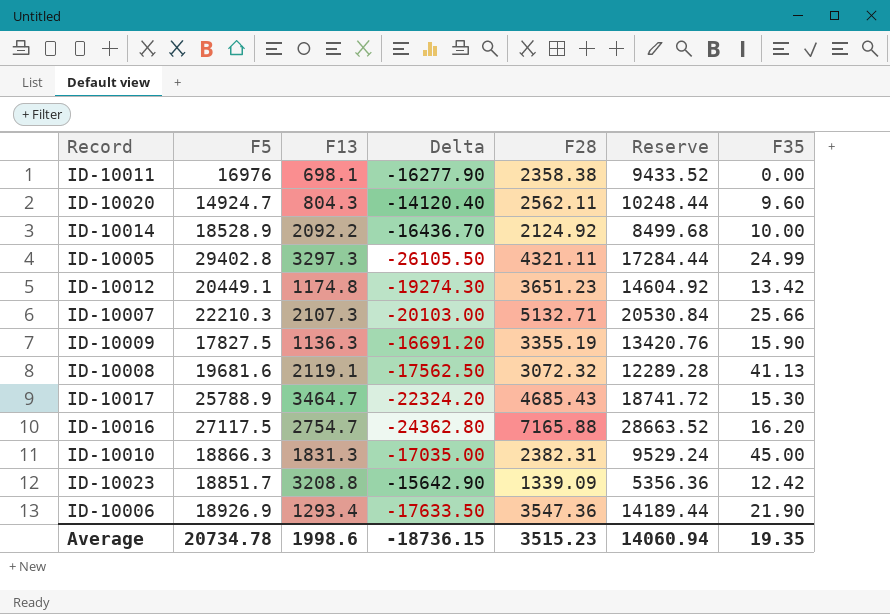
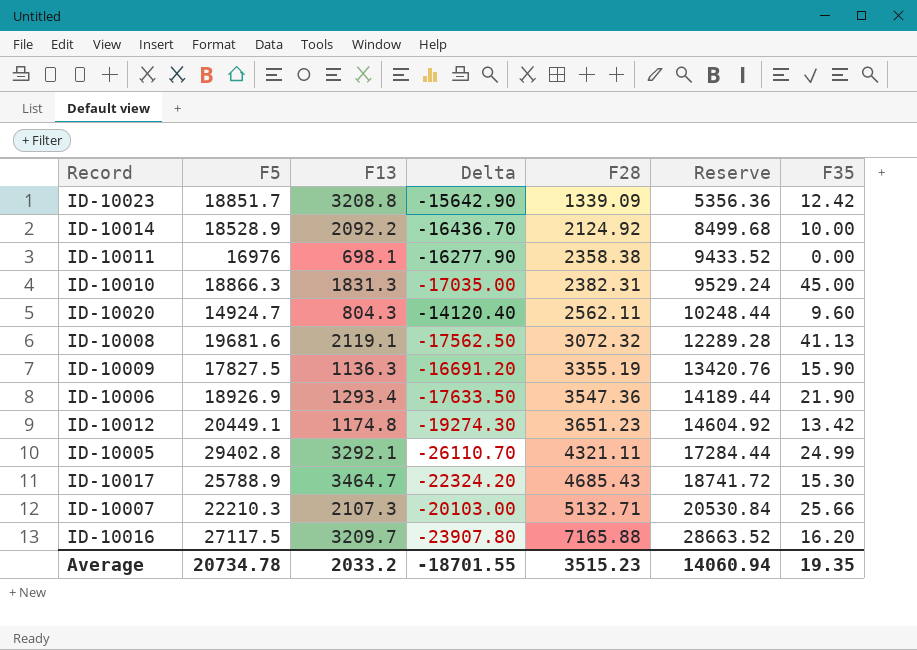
row order: none -> F28 ascending
ID-10005 | F13: 3297.3 -> 3292.1
ID-10005 | Delta: -26105.50 -> -26110.70
ID-10016 | F13: 2754.7 -> 3209.7
ID-10016 | Delta: -24362.80 -> -23907.80
Average | F13: 1998.6 -> 2033.2
Average | Delta: -18736.15 -> -18701.55

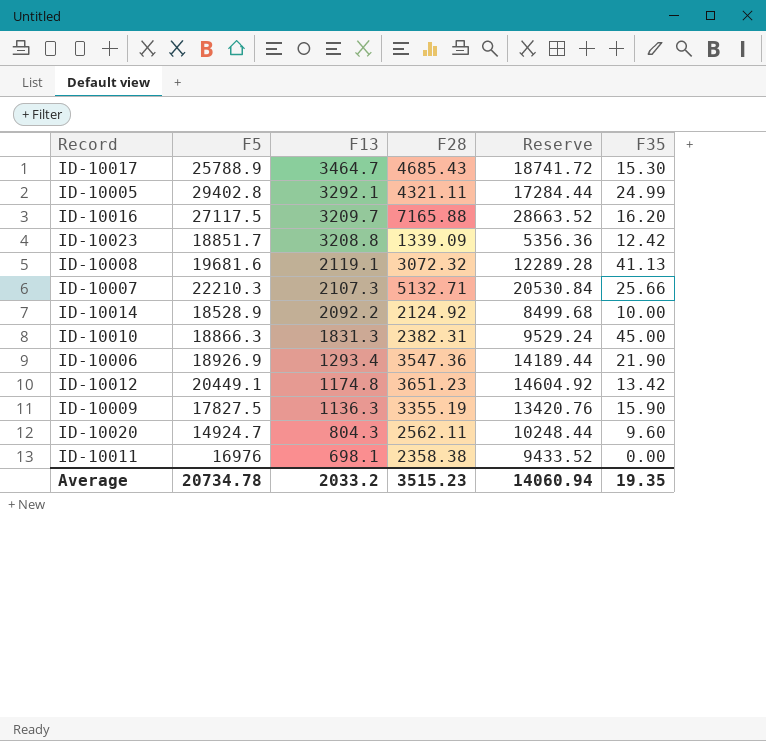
row order: F28 ascending -> F13 descending
column Delta | formula: [F13] - [F5] -> none

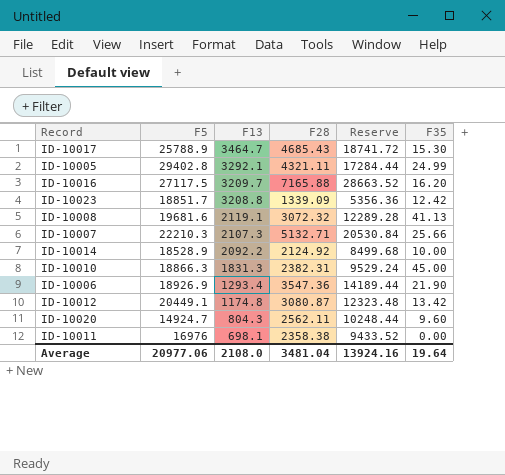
row ID-10009: 17827.5 | 1136.3 | 3355.19 | 13420.76 | 15.90 -> none
ID-10012 | F28: 3651.23 -> 3080.87
ID-10012 | Reserve: 14604.92 -> 12323.48
Average | F5: 20734.78 -> 20977.06
Average | F13: 2033.2 -> 2108.0
Average | F28: 3515.23 -> 3481.04
Average | Reserve: 14060.94 -> 13924.16
Average | F35: 19.35 -> 19.64

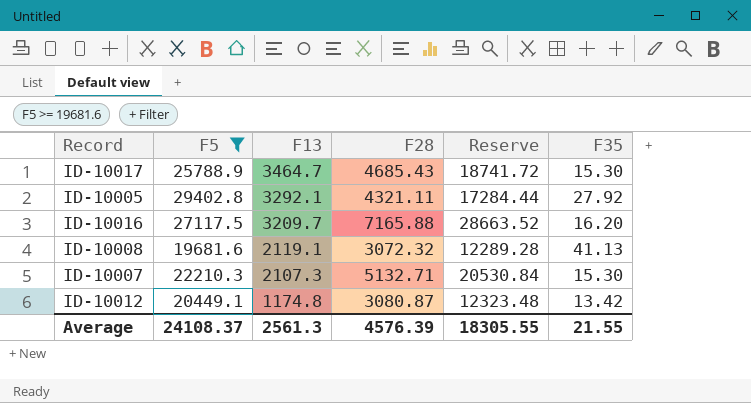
filter: none -> F5 >= 19681.6
ID-10005 | F35: 24.99 -> 27.92
ID-10007 | F35: 25.66 -> 15.30
Average | F5: 20977.06 -> 24108.37
Average | F13: 2108.0 -> 2561.3
Average | F28: 3481.04 -> 4576.39
Average | Reserve: 13924.16 -> 18305.55
Average | F35: 19.64 -> 21.55

